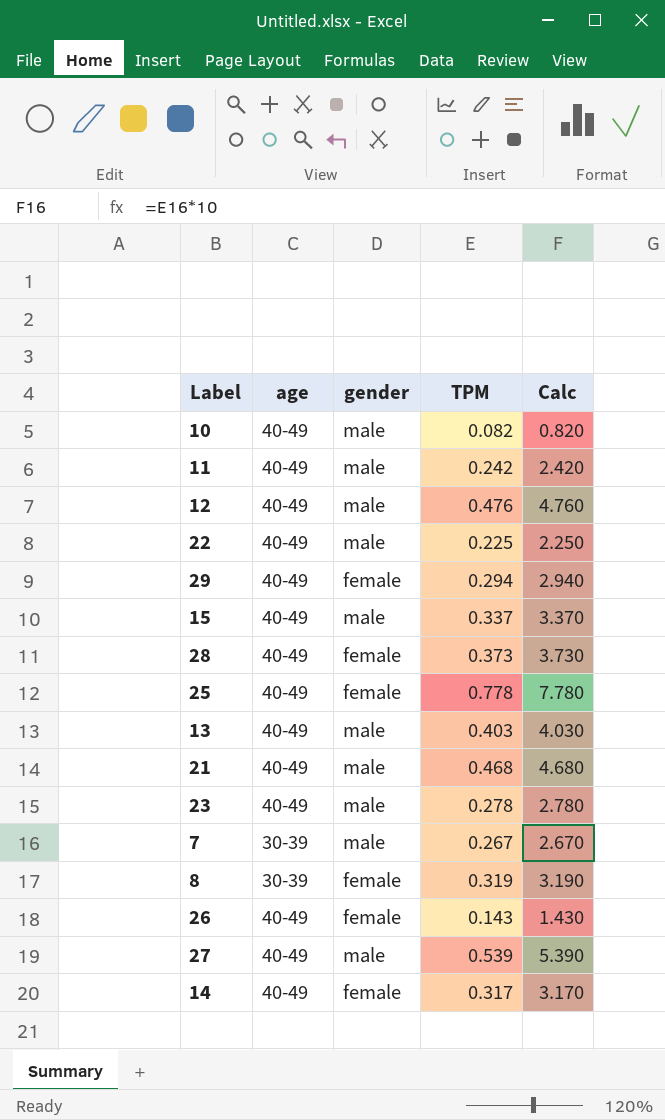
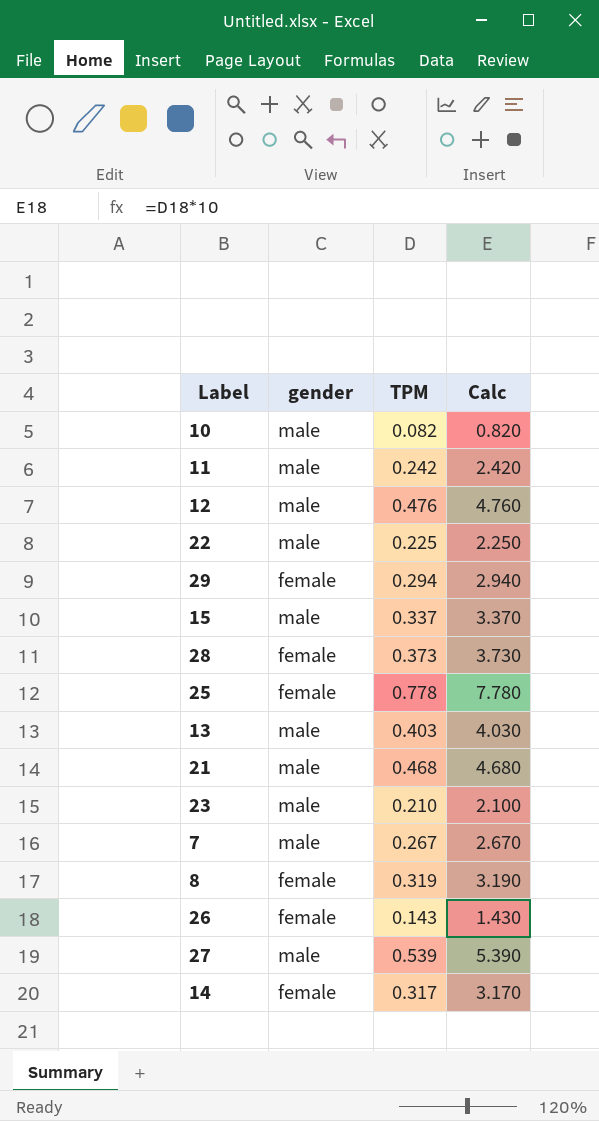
column age | position: 2 -> none
23 | TPM: 0.278 -> 0.210
23 | Calc: 2.780 -> 2.100

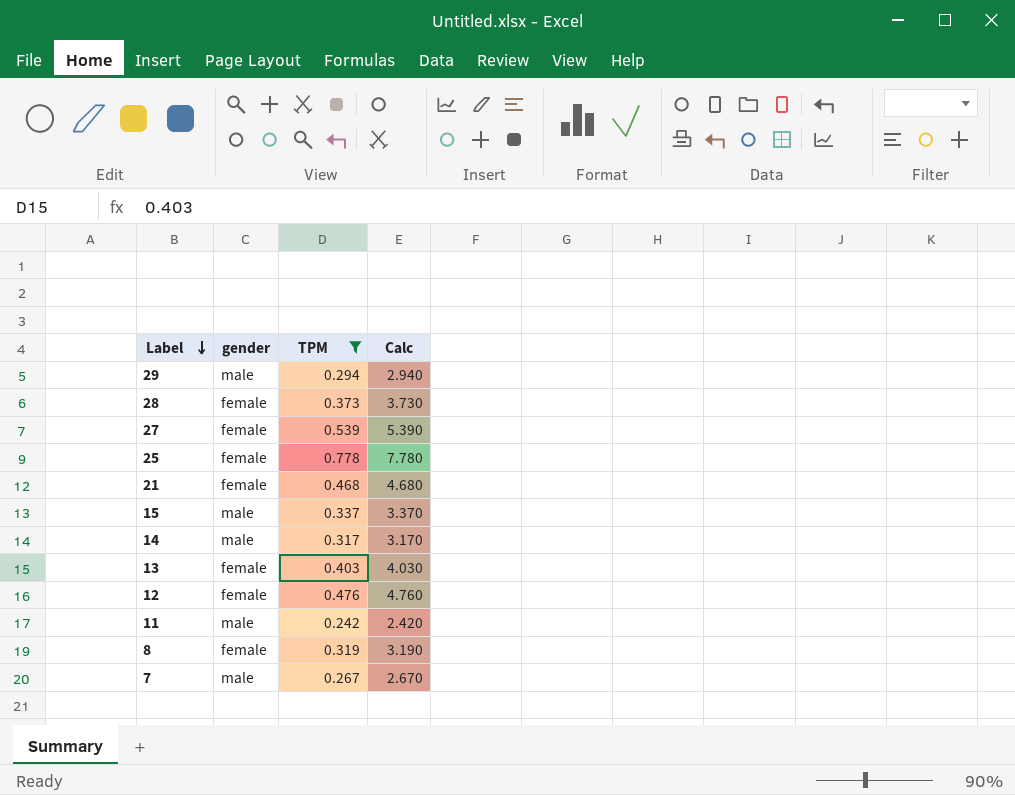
filter: none -> TPM >= 0.242
row order: none -> Label descending
29 | gender: female -> male
27 | gender: male -> female
21 | gender: male -> female
14 | gender: female -> male
13 | gender: male -> female
12 | gender: male -> female

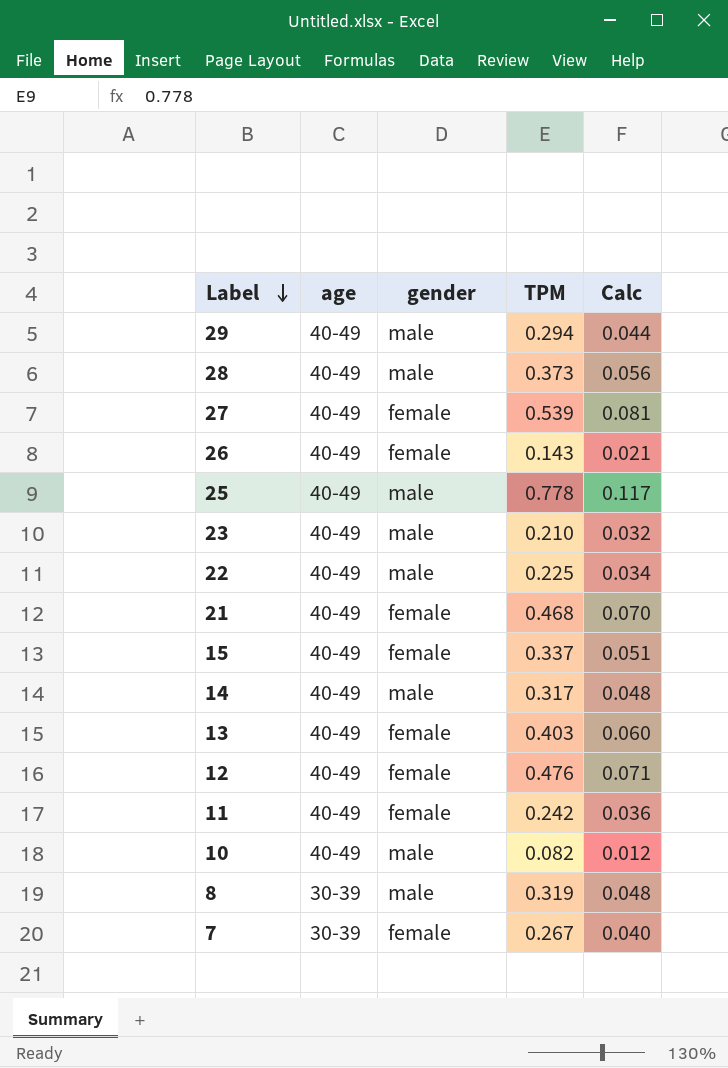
filter: TPM >= 0.242 -> none
column age | position: none -> 2
column Calc | formula: [TPM] * 10 -> [TPM] * 0.15
28 | gender: female -> male
25 | gender: female -> male
15 | gender: male -> female
11 | gender: male -> female
8 | gender: female -> male
7 | gender: male -> female

